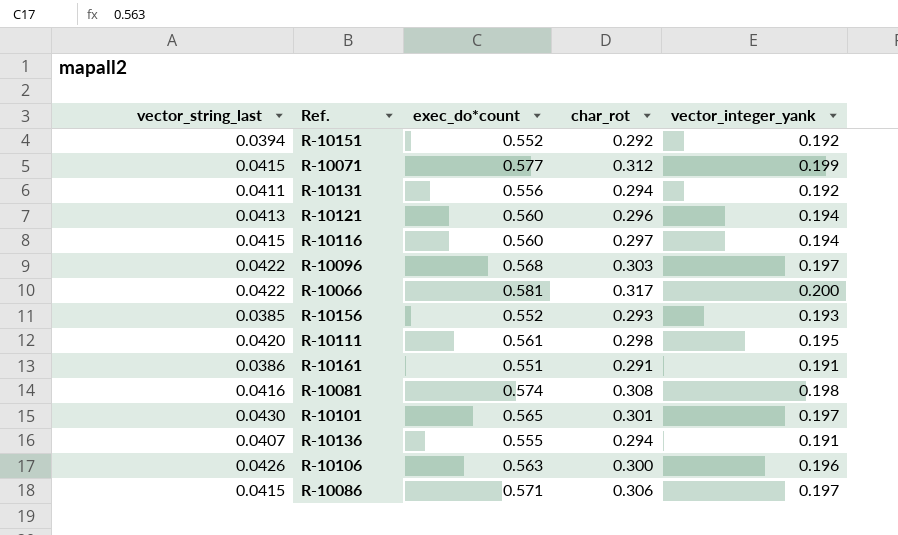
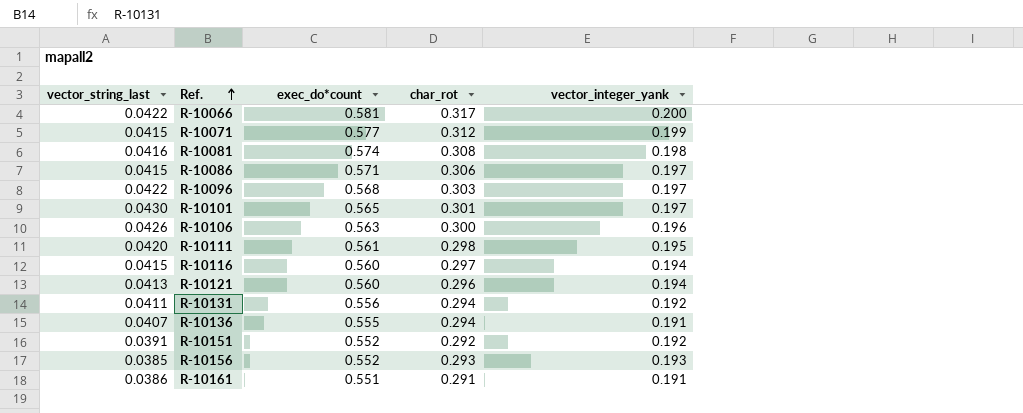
row order: none -> Ref. ascending
R-10151 | vector_string_last: 0.0394 -> 0.0391

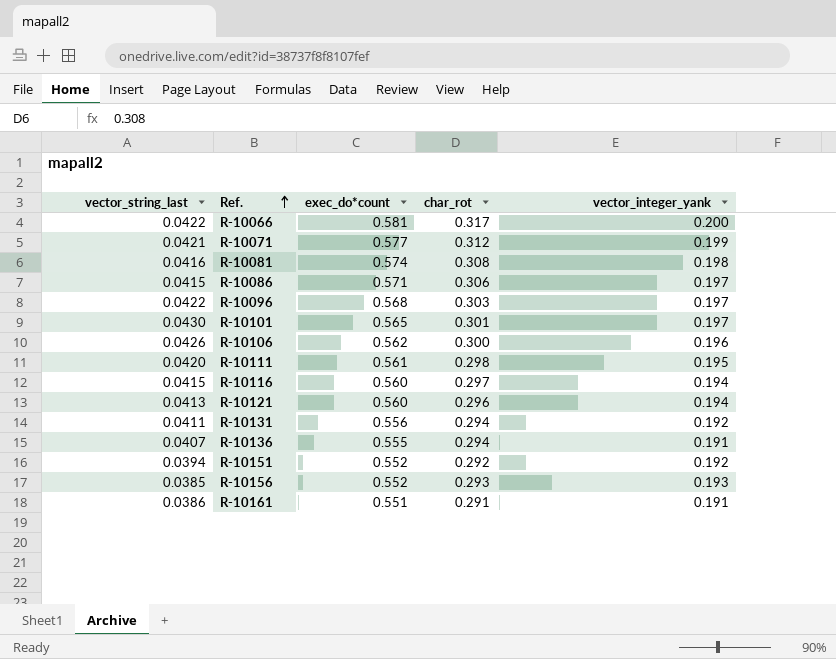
R-10071 | vector_string_last: 0.0415 -> 0.0421
R-10106 | exec_do*count: 0.563 -> 0.562
R-10151 | vector_string_last: 0.0391 -> 0.0394

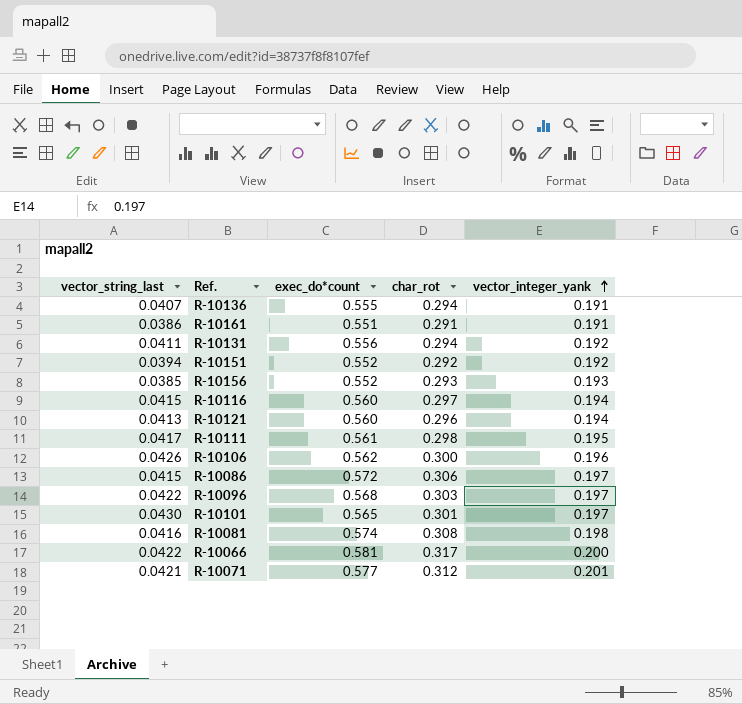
row order: Ref. ascending -> vector_integer_yank ascending
R-10111 | vector_string_last: 0.0420 -> 0.0417
R-10086 | exec_do*count: 0.571 -> 0.572
R-10071 | vector_integer_yank: 0.199 -> 0.201

